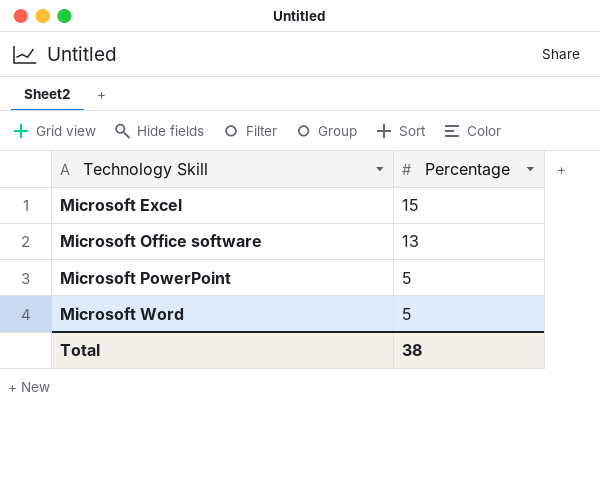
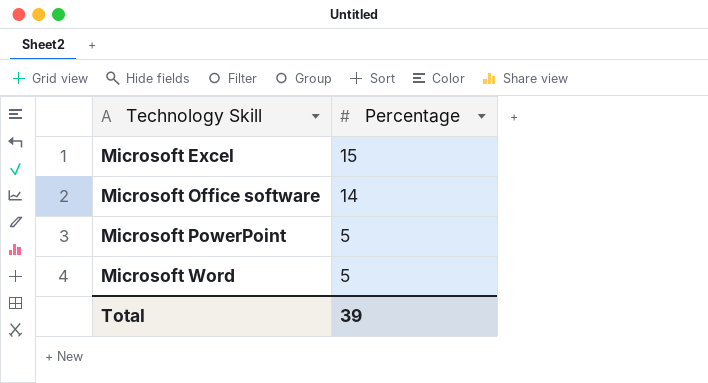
Microsoft Office software | Percentage: 13 -> 14
Total | Percentage: 38 -> 39

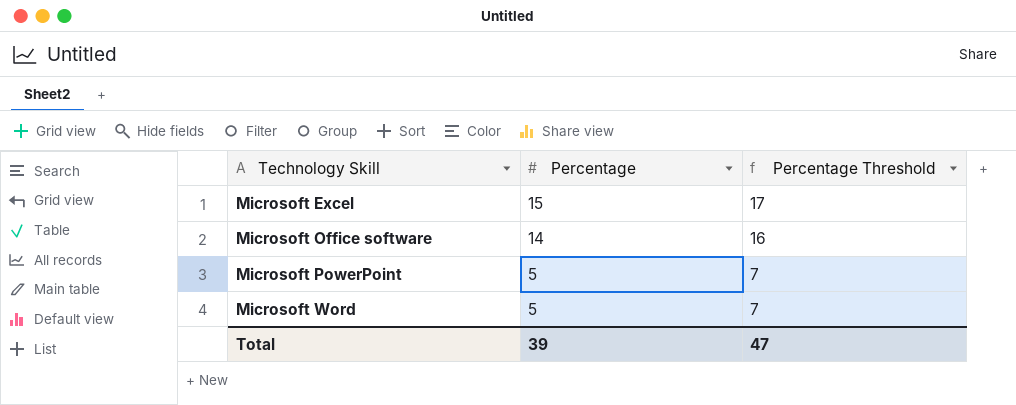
column Percentage Threshold | formula: none -> [Percentage] + 2

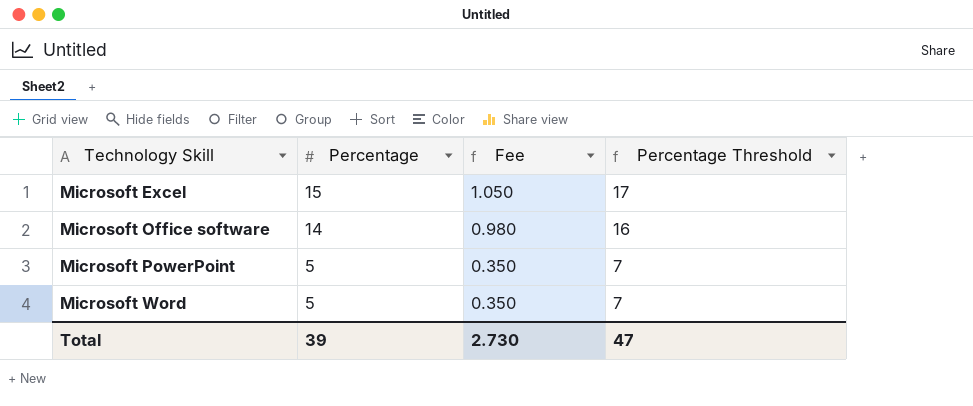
column Fee | formula: none -> [Percentage] * 0.07

